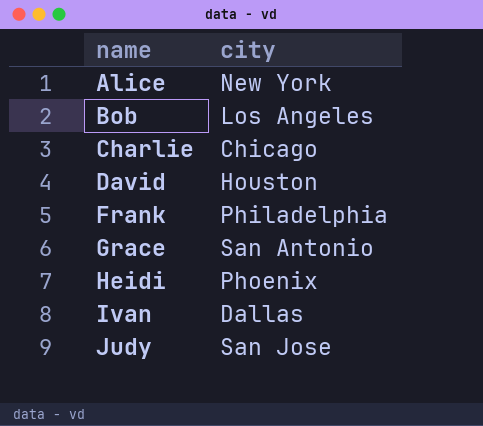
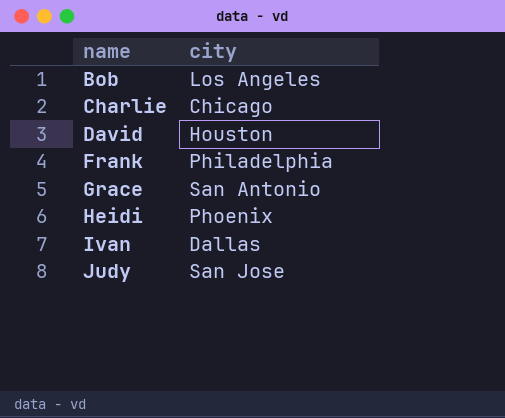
row Alice: New York -> none

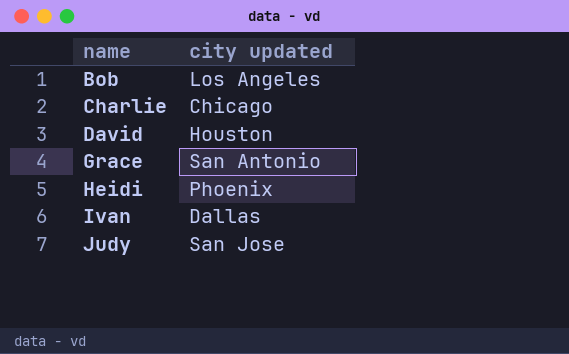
column name: city -> city updated
row Frank: Philadelphia -> none

